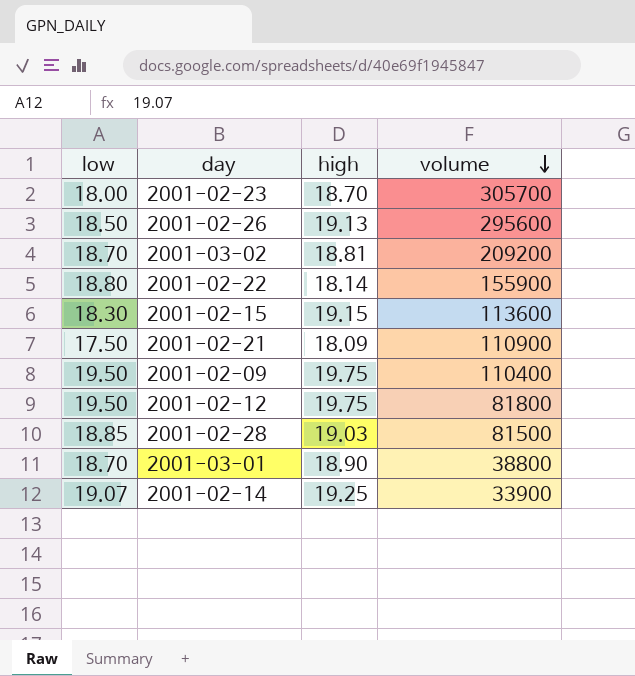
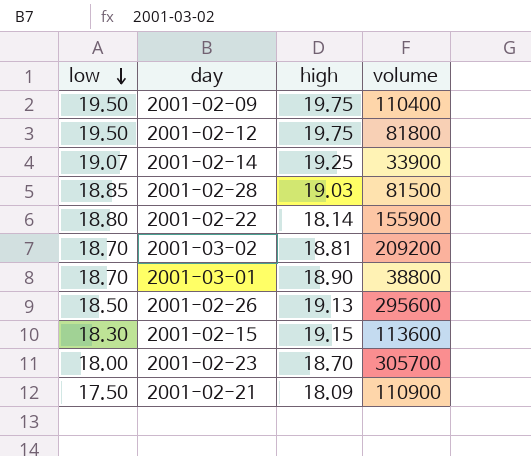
row order: volume descending -> low descending

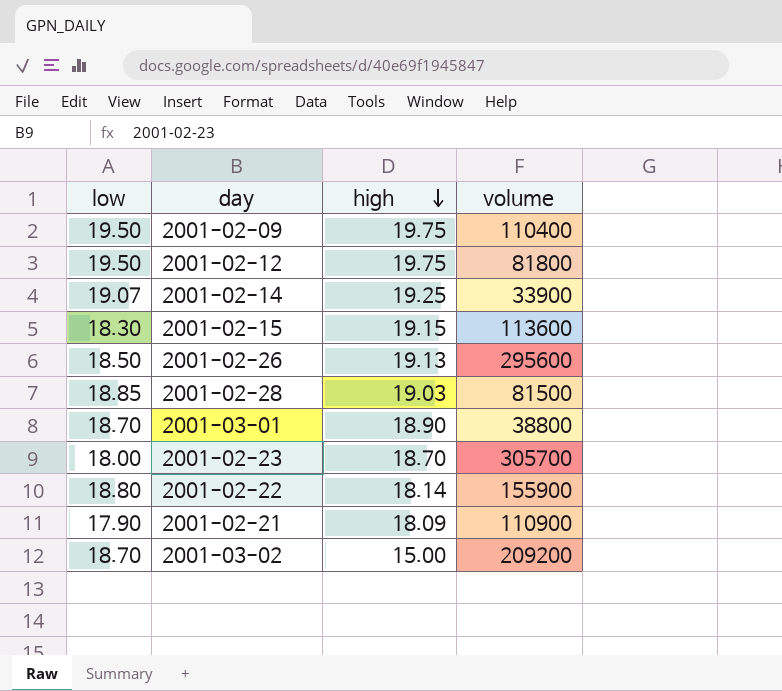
row order: low descending -> high descending
2001-02-21 | low: 17.50 -> 17.90
2001-03-02 | high: 18.81 -> 15.00

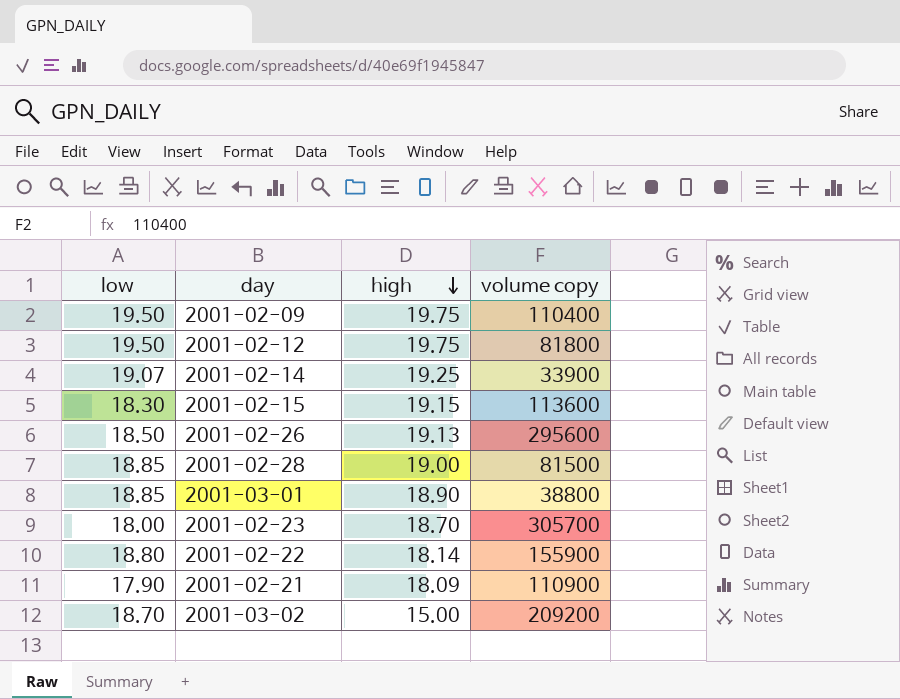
column name: volume -> volume copy
2001-02-28 | high: 19.03 -> 19.00
2001-03-01 | low: 18.70 -> 18.85

